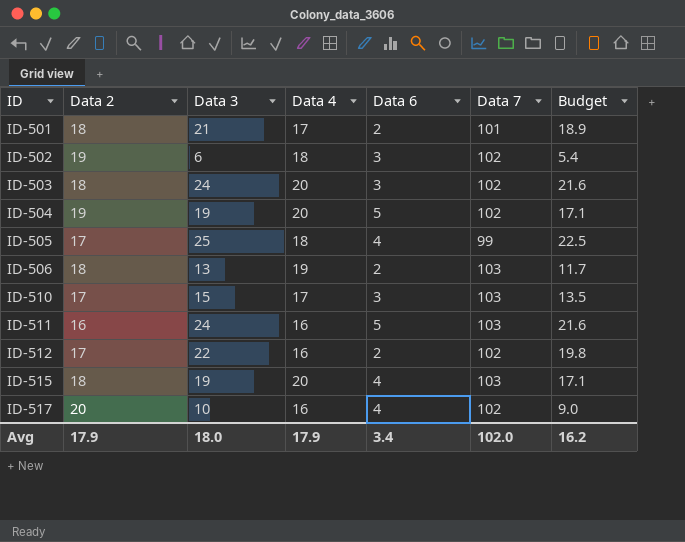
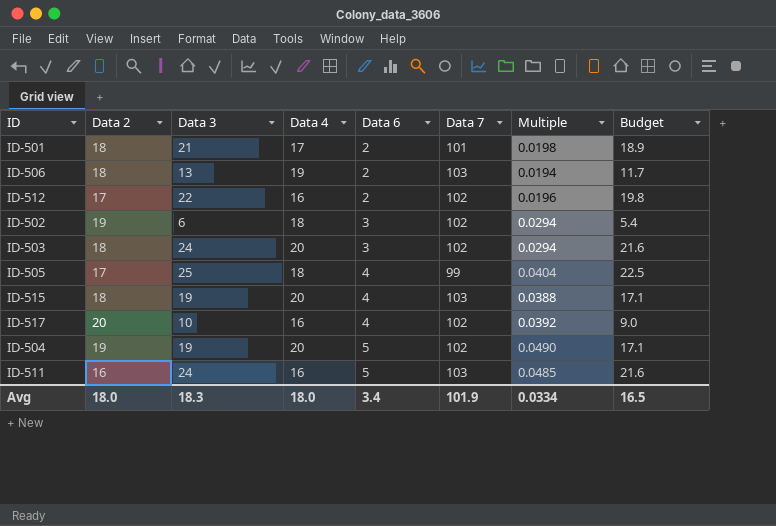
row order: ID ascending -> Data 6 ascending
column Multiple | formula: none -> [Data 6] / [Data 7]
row ID-510: 17 | 15 | 17 | 3 | 103 | 13.5 -> none
Avg | Data 2: 17.9 -> 18.0
Avg | Data 3: 18.0 -> 18.3
Avg | Data 4: 17.9 -> 18.0
Avg | Data 7: 102.0 -> 101.9
Avg | Budget: 16.2 -> 16.5

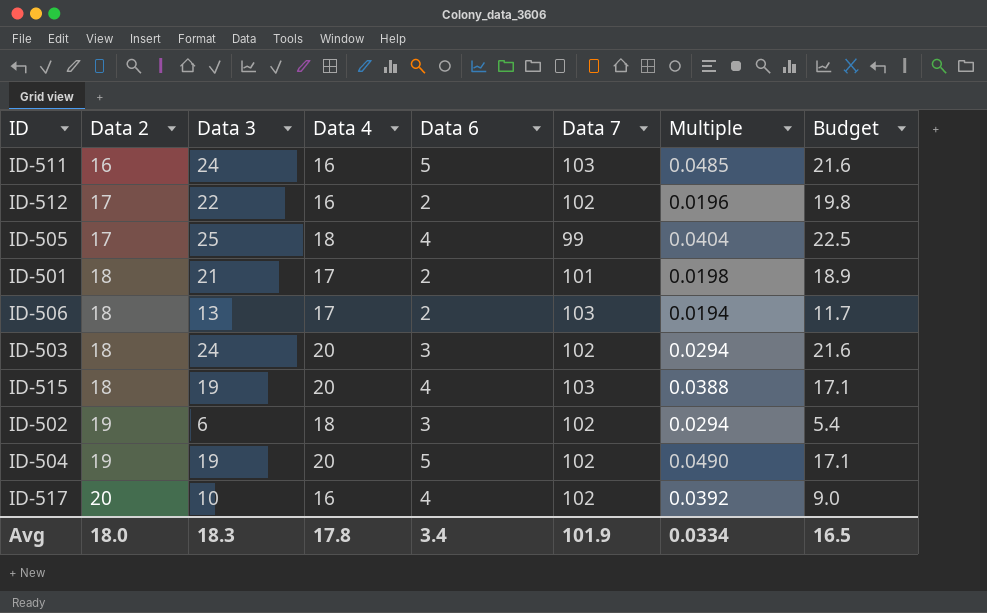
row order: Data 6 ascending -> Data 2 ascending
ID-506 | Data 4: 19 -> 17
Avg | Data 4: 18.0 -> 17.8

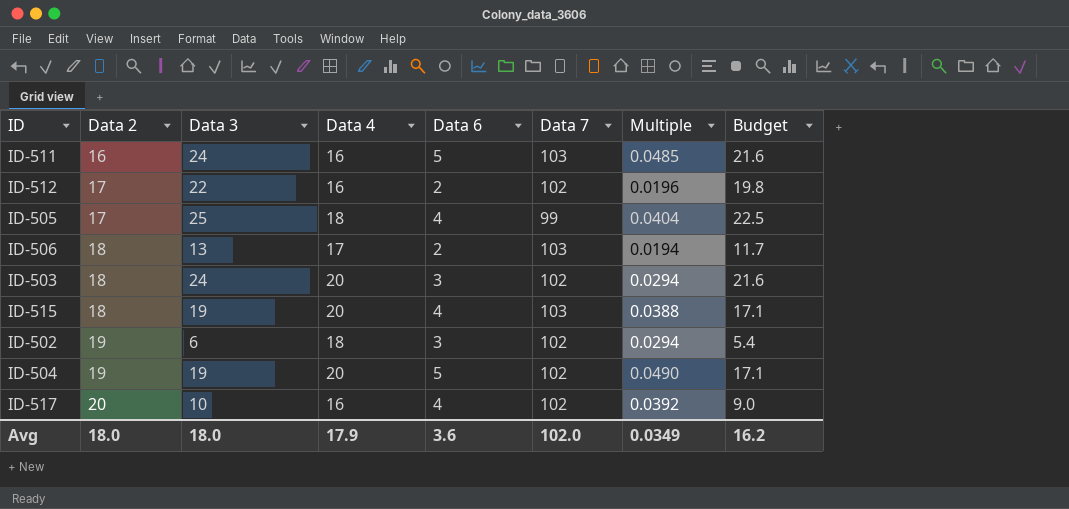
row ID-501: 18 | 21 | 17 | 2 | 101 | 0.0198 | 18.9 -> none
Avg | Data 3: 18.3 -> 18.0
Avg | Data 4: 17.8 -> 17.9
Avg | Data 6: 3.4 -> 3.6
Avg | Data 7: 101.9 -> 102.0
Avg | Multiple: 0.0334 -> 0.0349
Avg | Budget: 16.5 -> 16.2

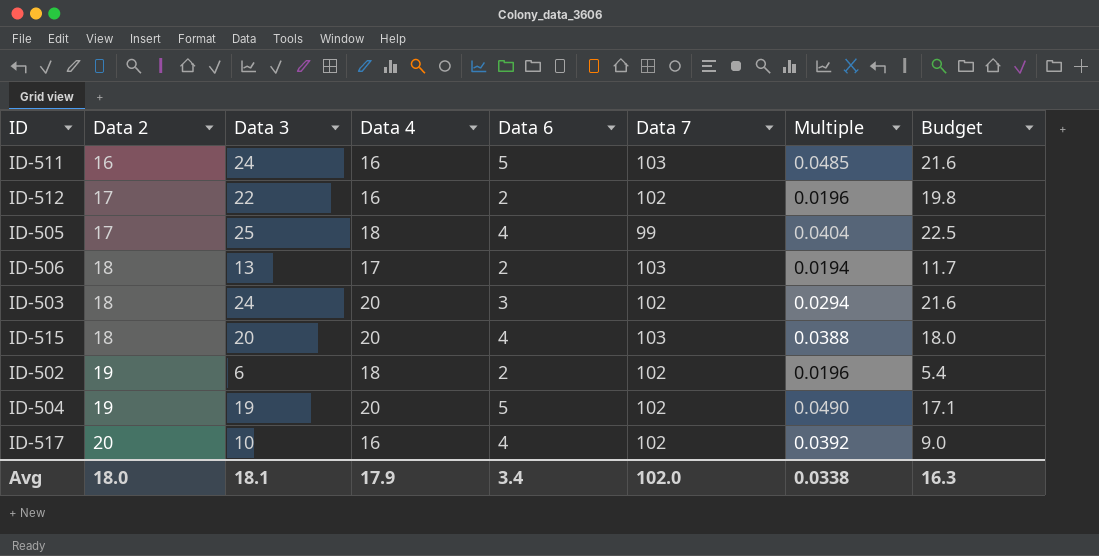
ID-515 | Data 3: 19 -> 20
ID-515 | Budget: 17.1 -> 18.0
ID-502 | Data 6: 3 -> 2
ID-502 | Multiple: 0.0294 -> 0.0196
Avg | Data 3: 18.0 -> 18.1
Avg | Data 6: 3.6 -> 3.4
Avg | Multiple: 0.0349 -> 0.0338
Avg | Budget: 16.2 -> 16.3

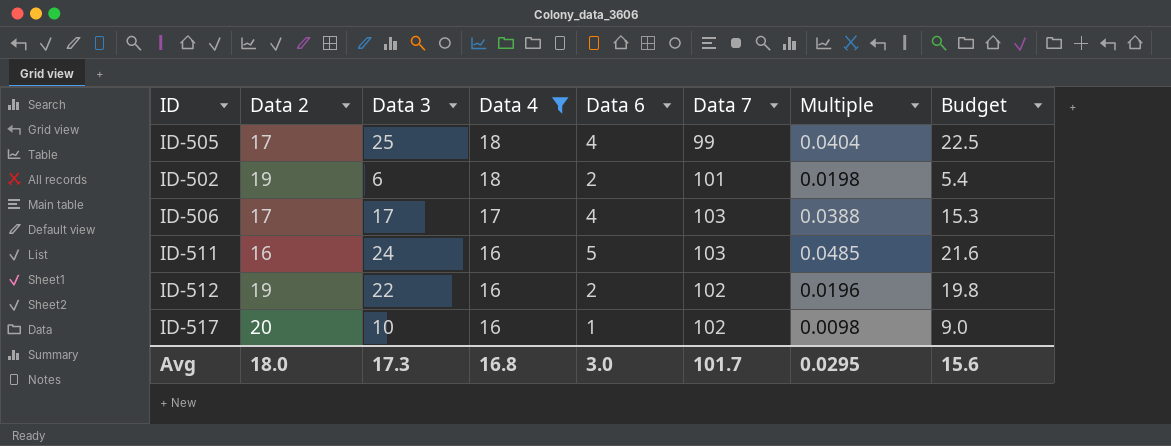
filter: none -> Data 4 != 20
row order: Data 2 ascending -> Data 4 descending
ID-502 | Data 7: 102 -> 101
ID-502 | Multiple: 0.0196 -> 0.0198
ID-506 | Data 2: 18 -> 17
ID-506 | Data 3: 13 -> 17
ID-506 | Data 6: 2 -> 4
ID-506 | Multiple: 0.0194 -> 0.0388
ID-506 | Budget: 11.7 -> 15.3
ID-512 | Data 2: 17 -> 19
ID-517 | Data 6: 4 -> 1
ID-517 | Multiple: 0.0392 -> 0.0098
Avg | Data 3: 18.1 -> 17.3
Avg | Data 4: 17.9 -> 16.8
Avg | Data 6: 3.4 -> 3.0
Avg | Data 7: 102.0 -> 101.7
Avg | Multiple: 0.0338 -> 0.0295
Avg | Budget: 16.3 -> 15.6

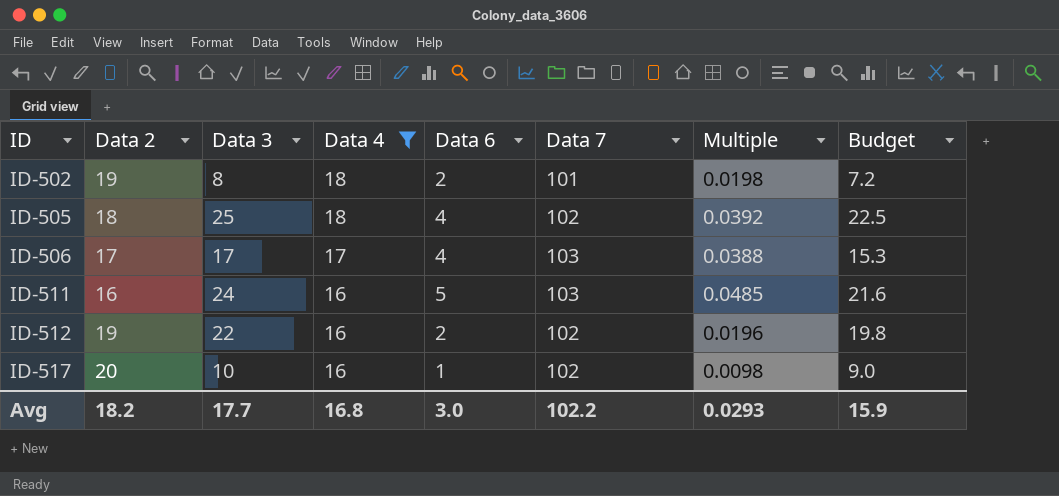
row order: Data 4 descending -> ID ascending
ID-502 | Data 3: 6 -> 8
ID-502 | Budget: 5.4 -> 7.2
ID-505 | Data 2: 17 -> 18
ID-505 | Data 7: 99 -> 102
ID-505 | Multiple: 0.0404 -> 0.0392
Avg | Data 2: 18.0 -> 18.2
Avg | Data 3: 17.3 -> 17.7
Avg | Data 7: 101.7 -> 102.2
Avg | Multiple: 0.0295 -> 0.0293
Avg | Budget: 15.6 -> 15.9

